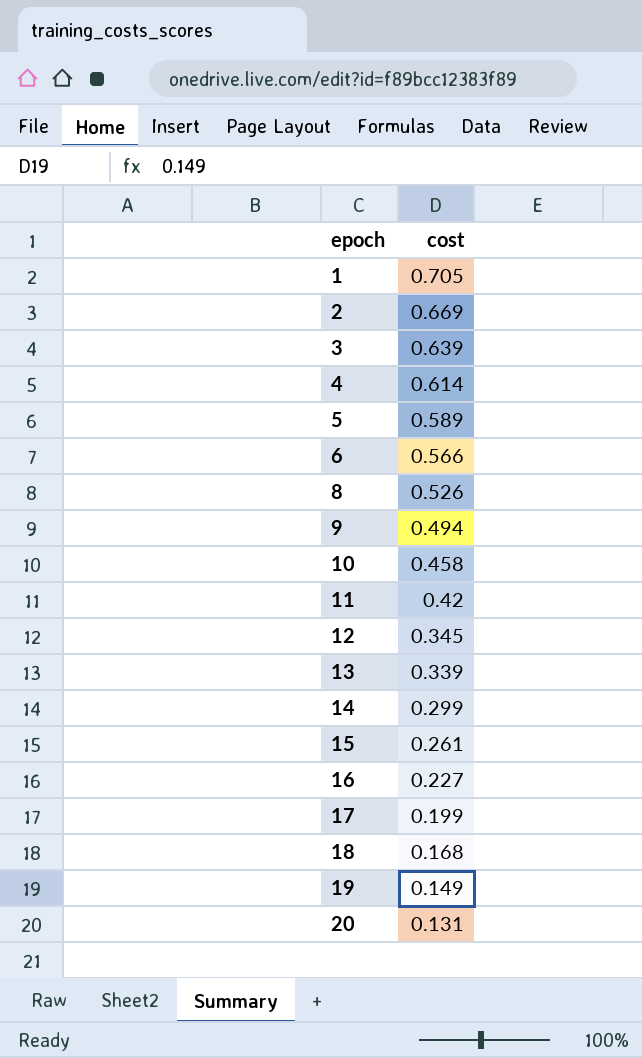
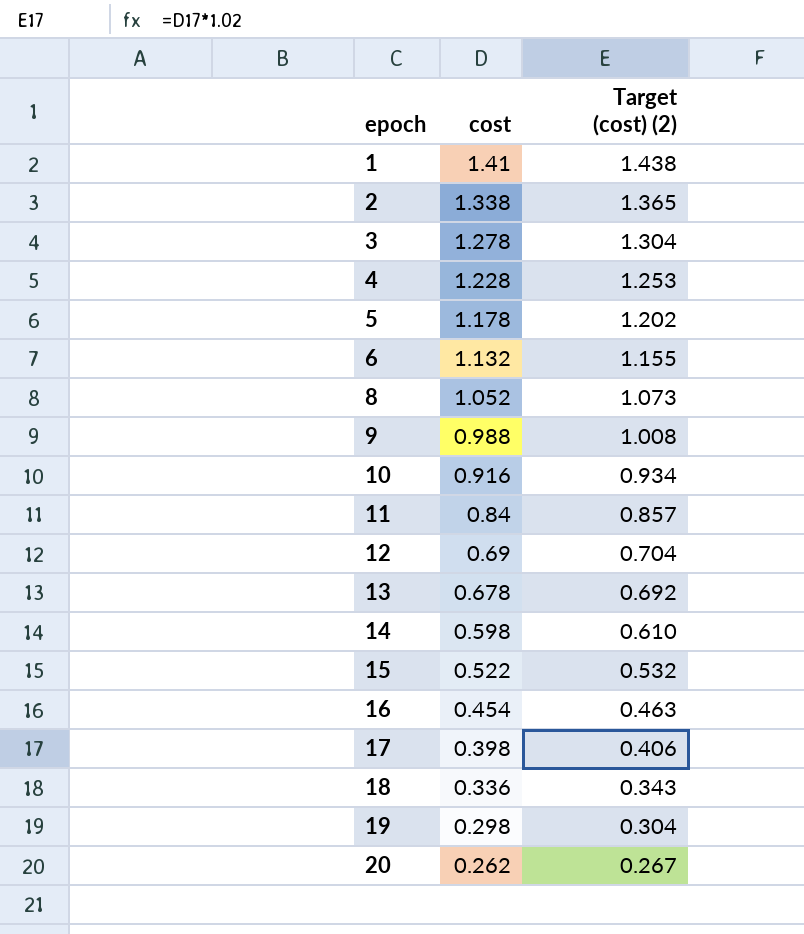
column Target (cost) (2) | formula: none -> [cost] * 1.02
1 | cost: 0.705 -> 1.41
2 | cost: 0.669 -> 1.338
3 | cost: 0.639 -> 1.278
4 | cost: 0.614 -> 1.228
5 | cost: 0.589 -> 1.178
6 | cost: 0.566 -> 1.132
8 | cost: 0.526 -> 1.052
9 | cost: 0.494 -> 0.988
10 | cost: 0.458 -> 0.916
11 | cost: 0.42 -> 0.84
12 | cost: 0.345 -> 0.69
13 | cost: 0.339 -> 0.678
14 | cost: 0.299 -> 0.598
15 | cost: 0.261 -> 0.522
16 | cost: 0.227 -> 0.454
17 | cost: 0.199 -> 0.398
18 | cost: 0.168 -> 0.336
19 | cost: 0.149 -> 0.298
20 | cost: 0.131 -> 0.262

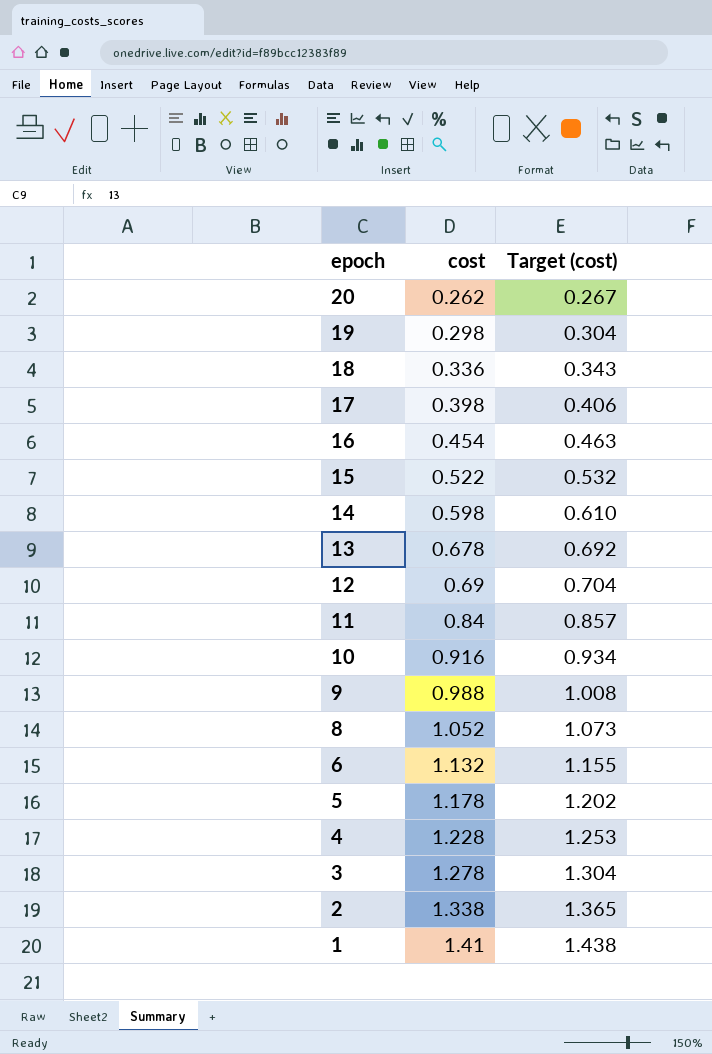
row order: epoch ascending -> epoch descending
column name: Target (cost) (2) -> Target (cost)

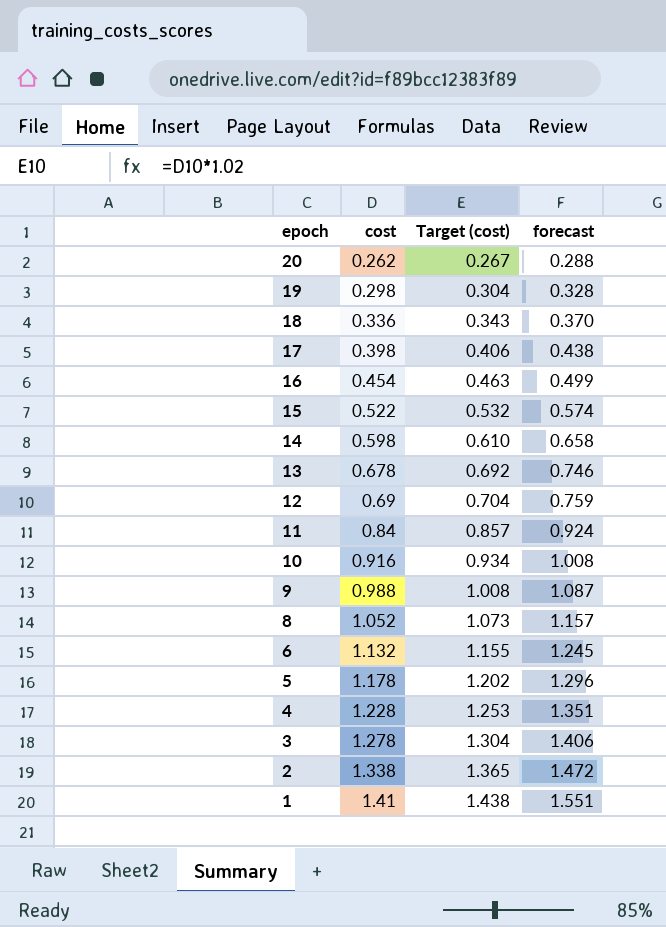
column forecast | formula: none -> [cost] * 1.1

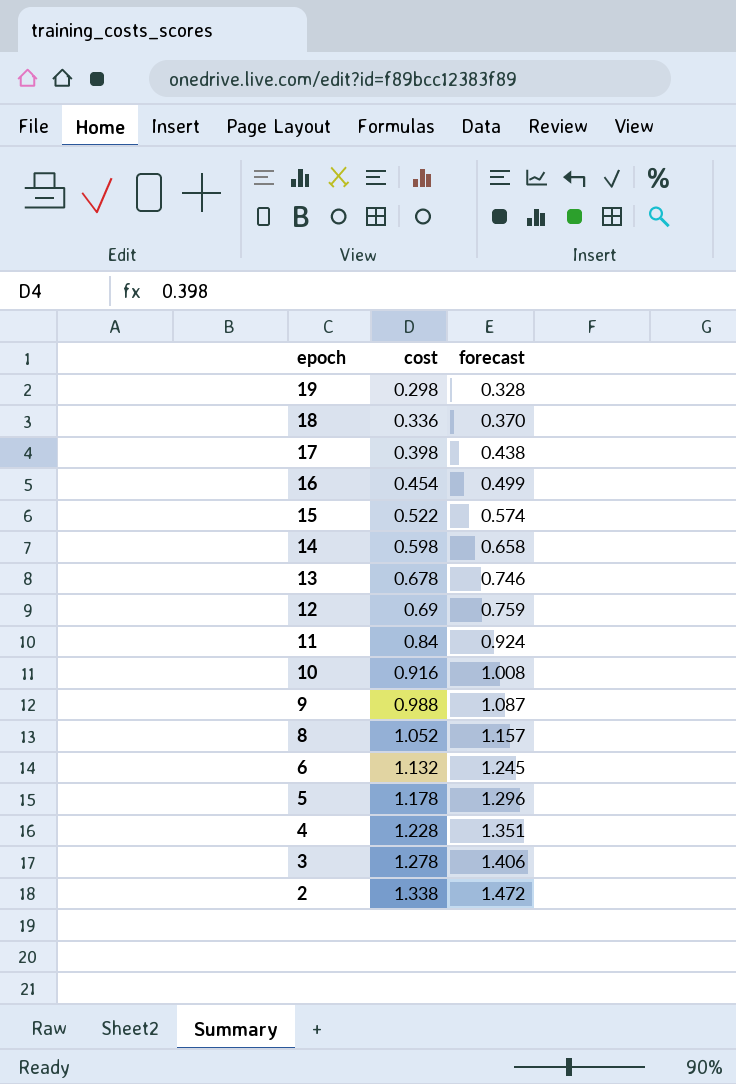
column Target (cost) | formula: [cost] * 1.02 -> none
row 20: 0.262 | 0.267 | 0.288 -> none
row 1: 1.41 | 1.438 | 1.551 -> none

